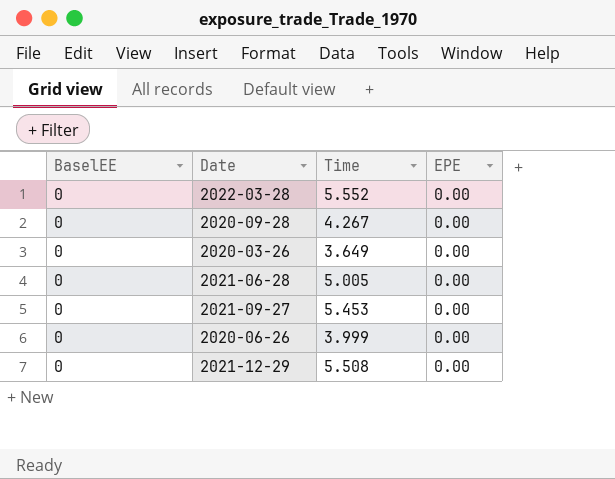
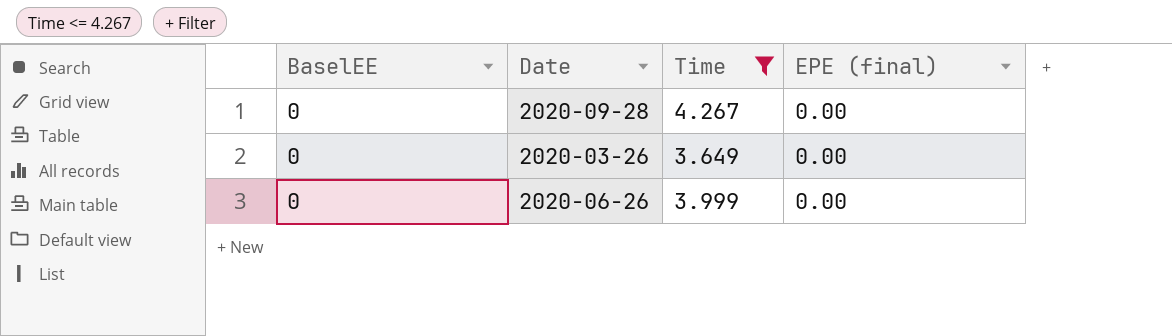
filter: none -> Time <= 4.267
column name: EPE -> EPE (final)

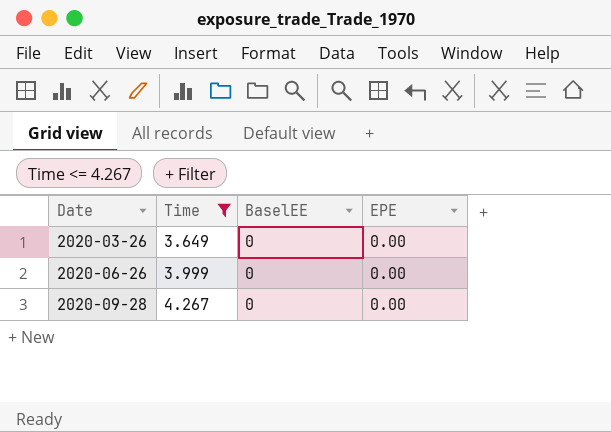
row order: none -> Date ascending
column BaselEE | position: 1 -> 3
column name: EPE (final) -> EPE

